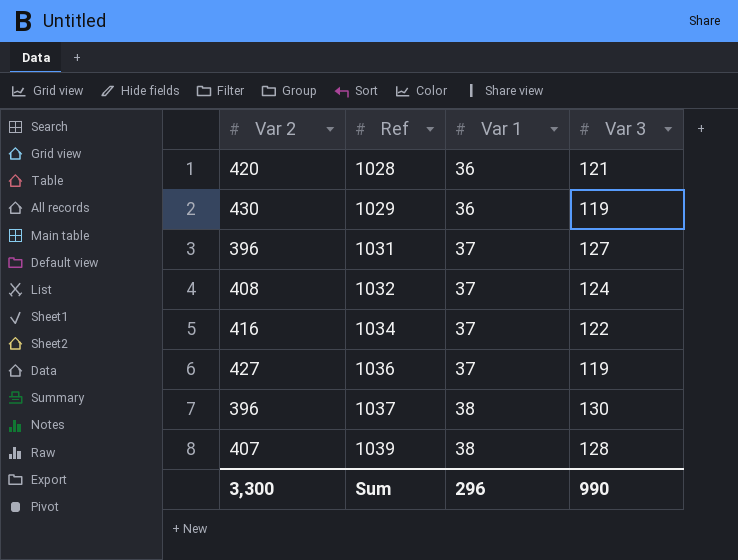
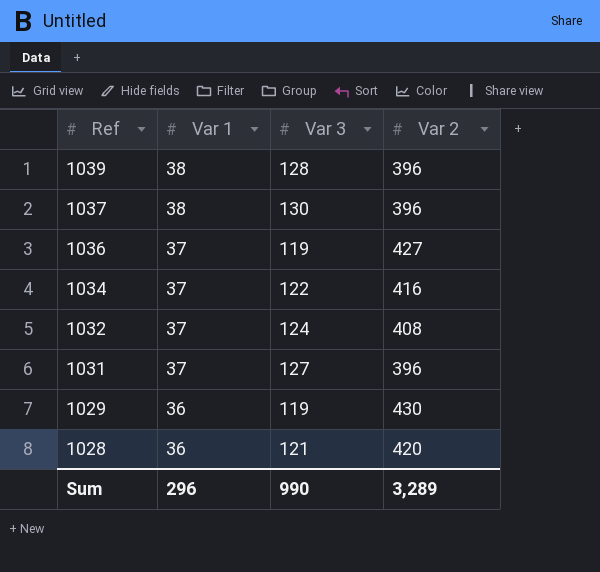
row order: Ref ascending -> Ref descending
column Var 2 | position: 1 -> 4
1039 | Var 2: 407 -> 396
Sum | Var 2: 3,300 -> 3,289

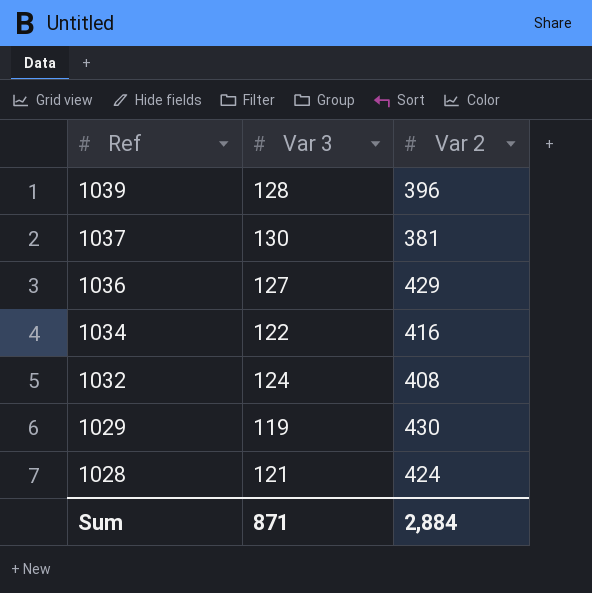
column Var 1 | position: 2 -> none
row 1031: 37 | 127 | 396 -> none
1037 | Var 2: 396 -> 381
1036 | Var 3: 119 -> 127
1036 | Var 2: 427 -> 429
1028 | Var 2: 420 -> 424
Sum | Var 3: 990 -> 871
Sum | Var 2: 3,289 -> 2,884

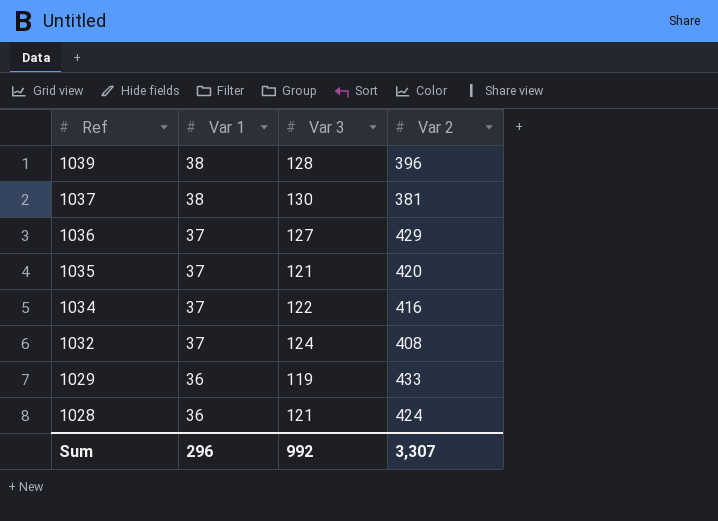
column Var 1 | position: none -> 2
row 1035: none -> 37 | 121 | 420
1029 | Var 2: 430 -> 433
Sum | Var 3: 871 -> 992
Sum | Var 2: 2,884 -> 3,307

